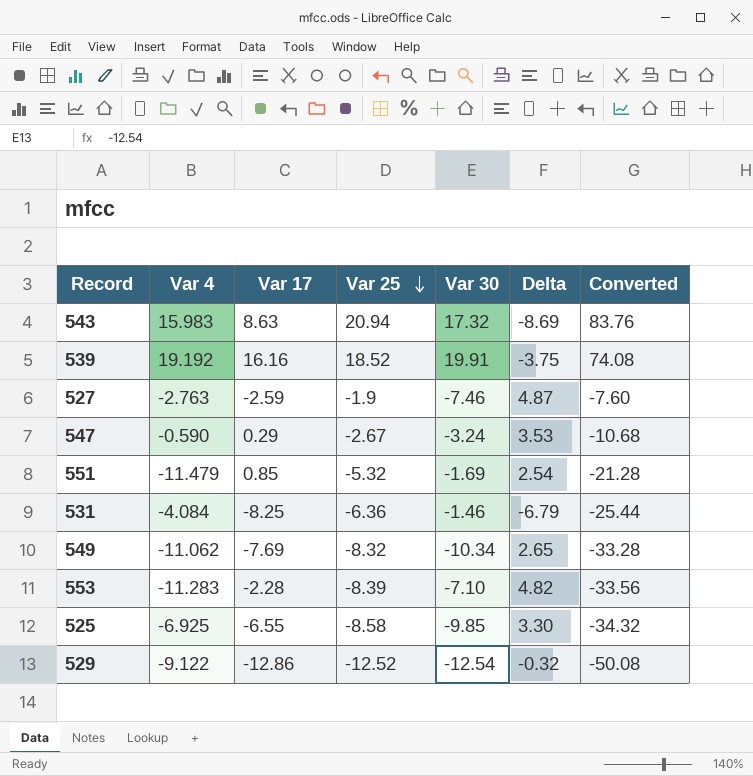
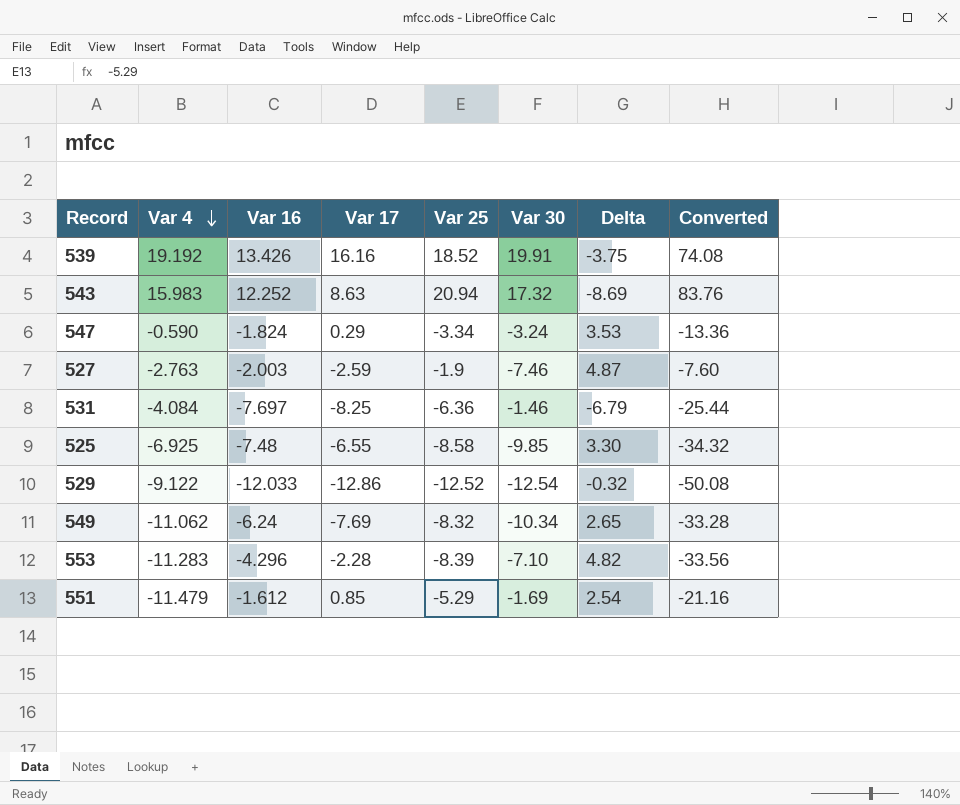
row order: Var 25 descending -> Var 4 descending
column Var 16 | position: none -> 3
547 | Var 25: -2.67 -> -3.34
547 | Converted: -10.68 -> -13.36
551 | Var 25: -5.32 -> -5.29
551 | Converted: -21.28 -> -21.16

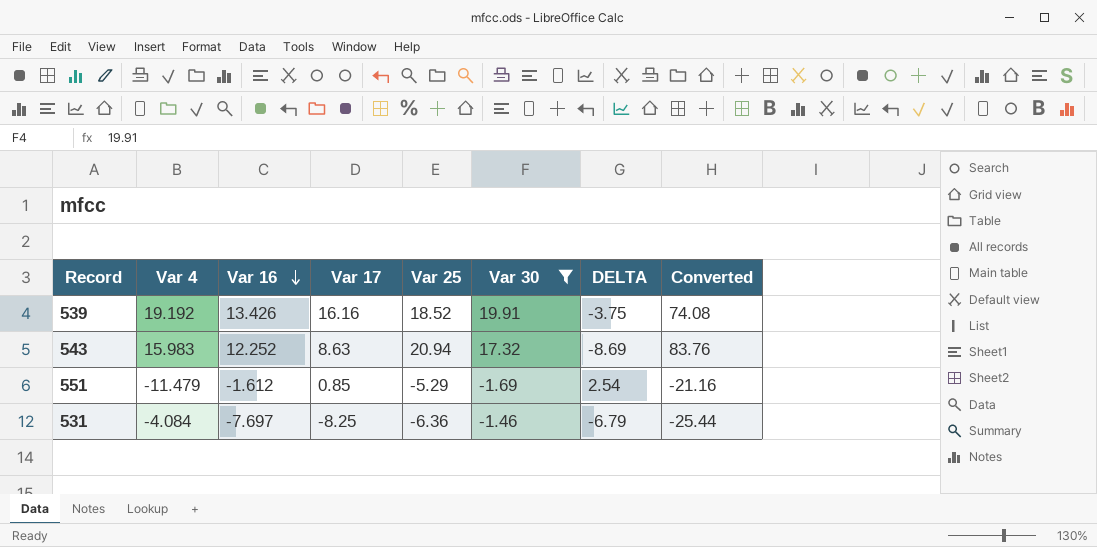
filter: none -> Var 30 >= -1.69
row order: Var 4 descending -> Var 16 descending
column name: Delta -> DELTA

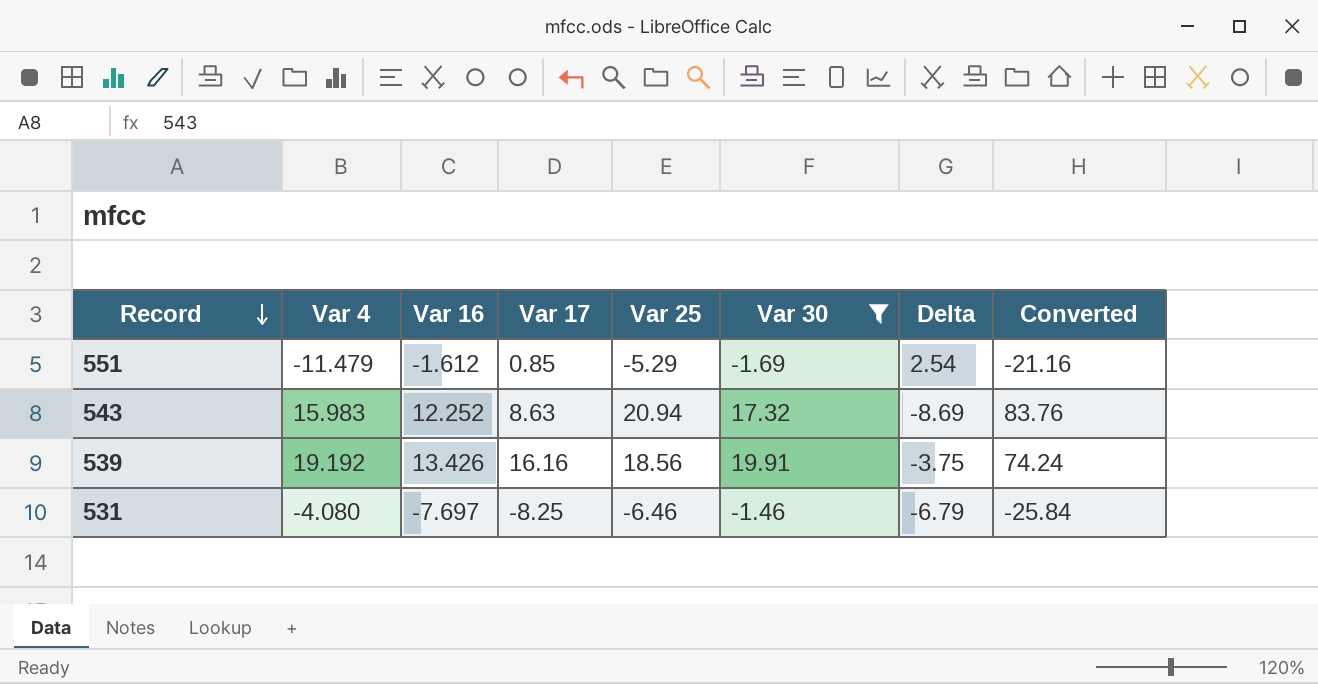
row order: Var 16 descending -> Record descending
column name: DELTA -> Delta
539 | Var 25: 18.52 -> 18.56
539 | Converted: 74.08 -> 74.24
531 | Var 4: -4.084 -> -4.080
531 | Var 25: -6.36 -> -6.46
531 | Converted: -25.44 -> -25.84

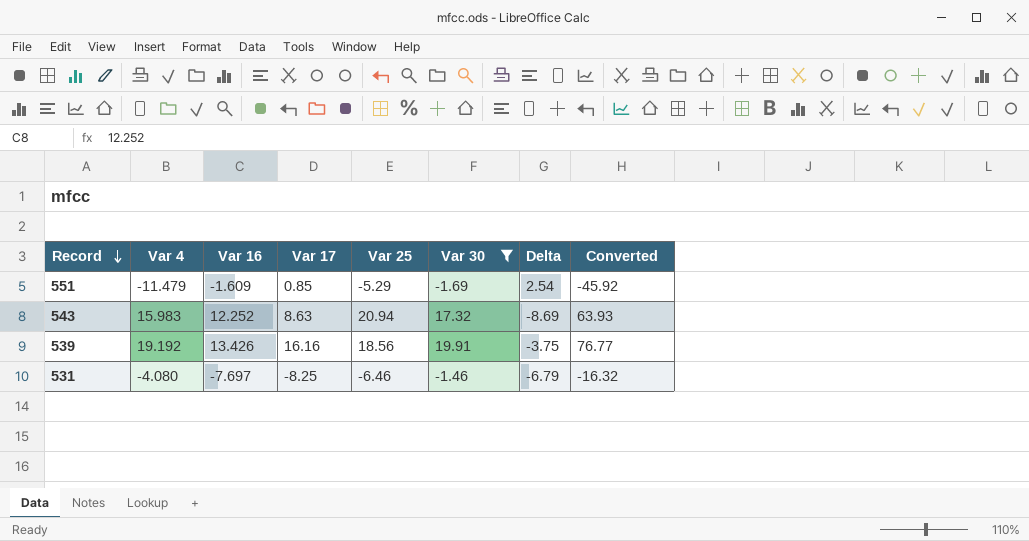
column Converted | formula: [Var 25] * 4 -> [Var 4] * 4
551 | Var 16: -1.612 -> -1.609

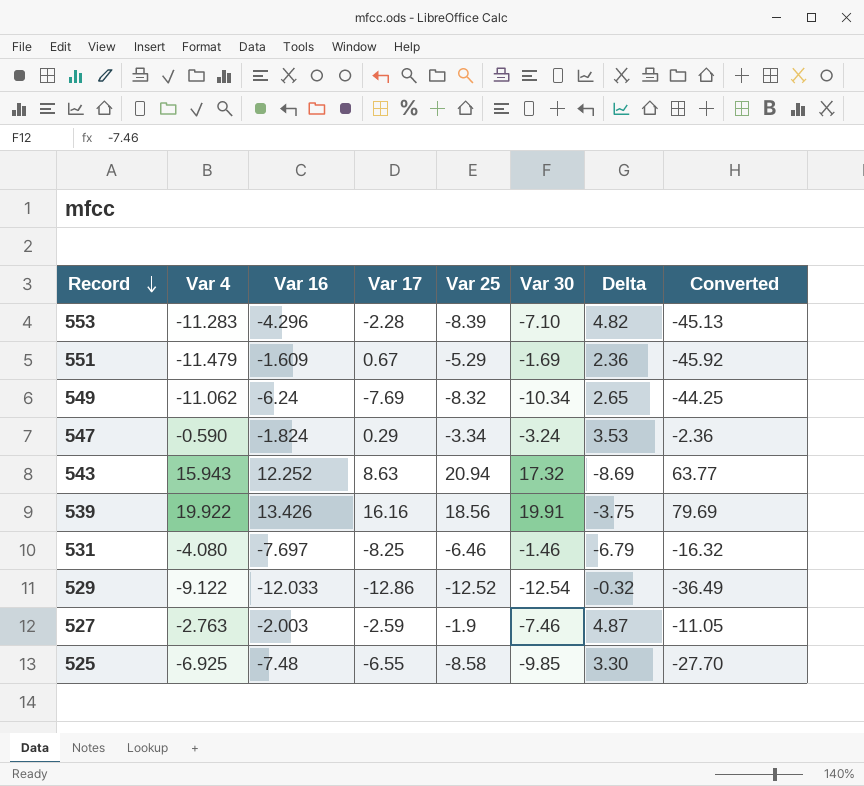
filter: Var 30 >= -1.69 -> none
551 | Var 17: 0.85 -> 0.67
551 | Delta: 2.54 -> 2.36
543 | Var 4: 15.983 -> 15.943
543 | Converted: 63.93 -> 63.77
539 | Var 4: 19.192 -> 19.922
539 | Converted: 76.77 -> 79.69

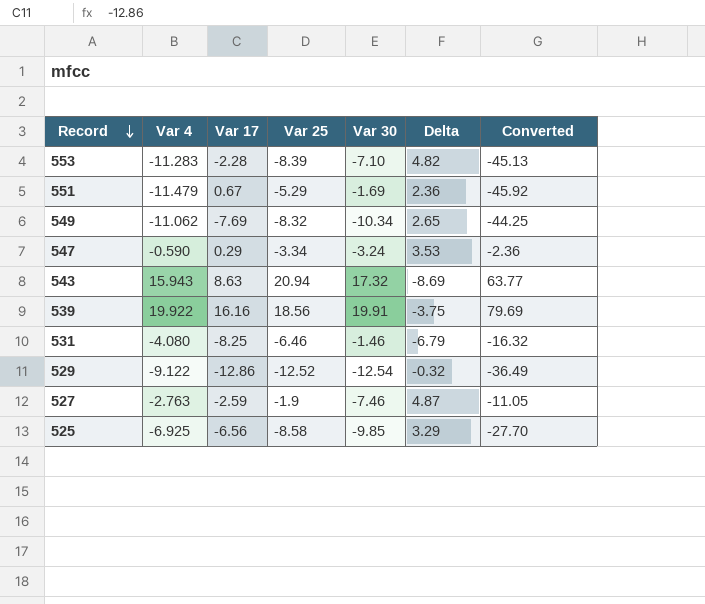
column Var 16 | position: 3 -> none
525 | Var 17: -6.55 -> -6.56
525 | Delta: 3.30 -> 3.29

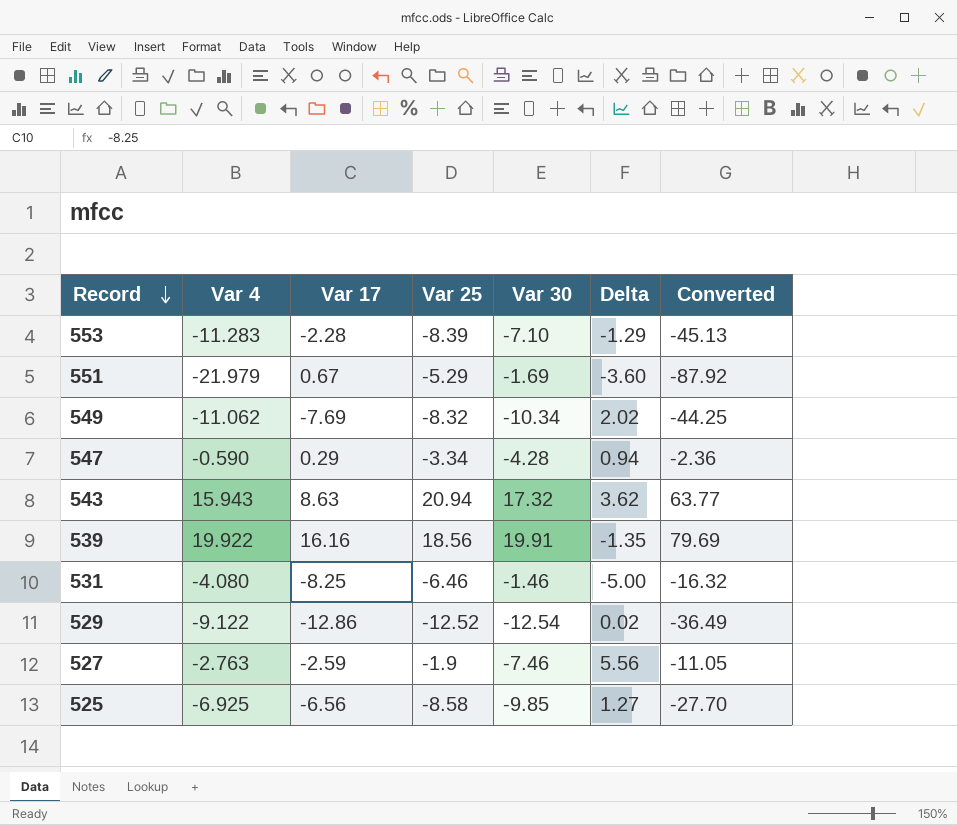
column Delta | formula: [Var 17] - [Var 30] -> [Var 25] - [Var 30]
551 | Var 4: -11.479 -> -21.979
551 | Converted: -45.92 -> -87.92
547 | Var 30: -3.24 -> -4.28

